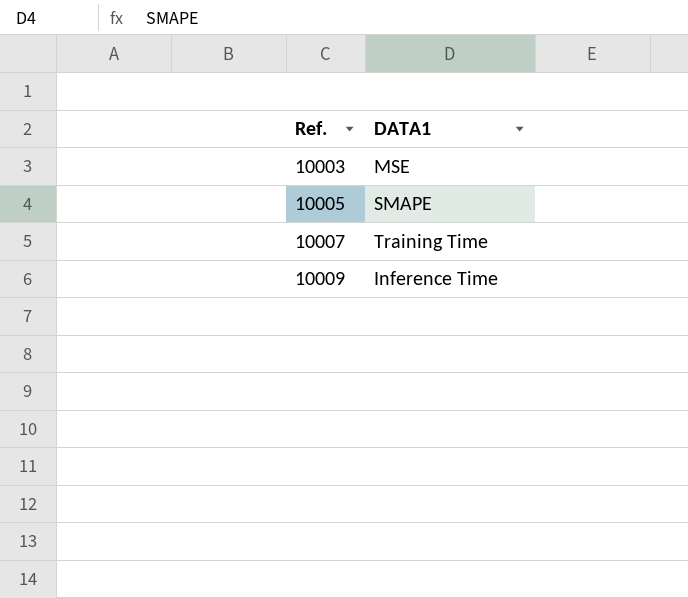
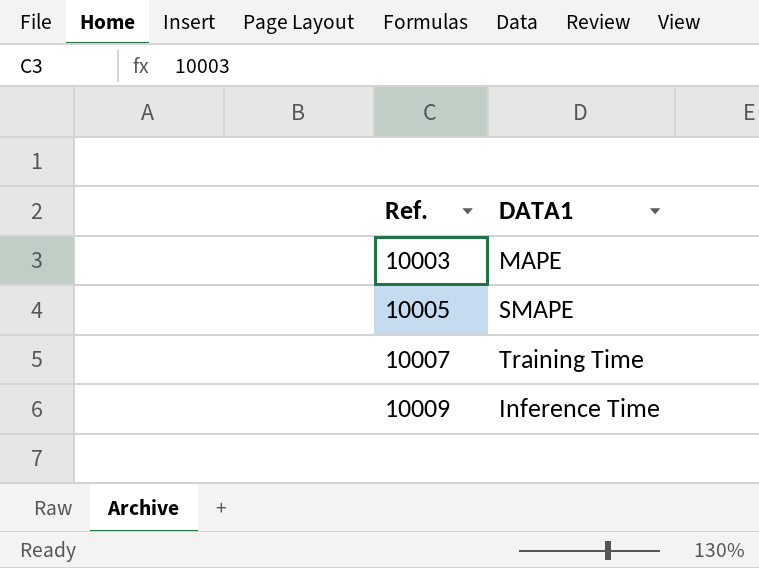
10003 | DATA1: MSE -> MAPE

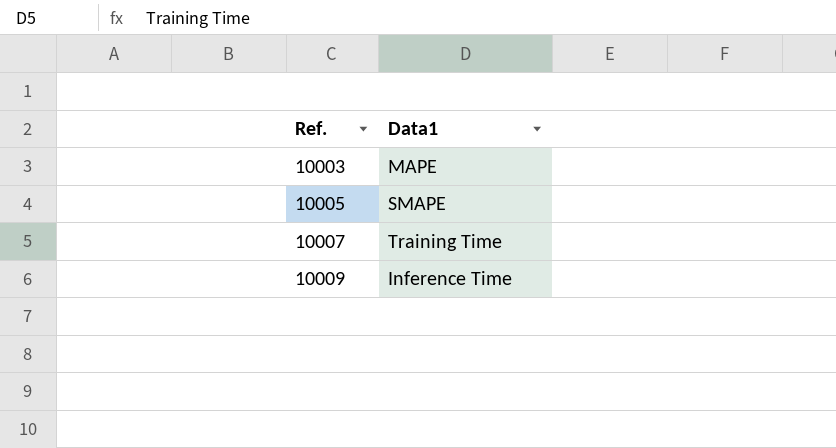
column name: DATA1 -> Data1

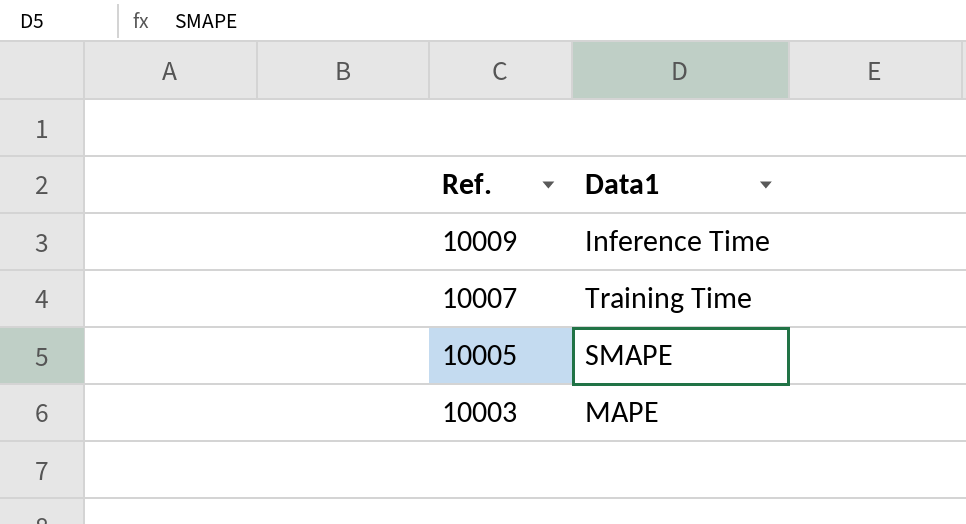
row order: Ref. ascending -> Ref. descending

